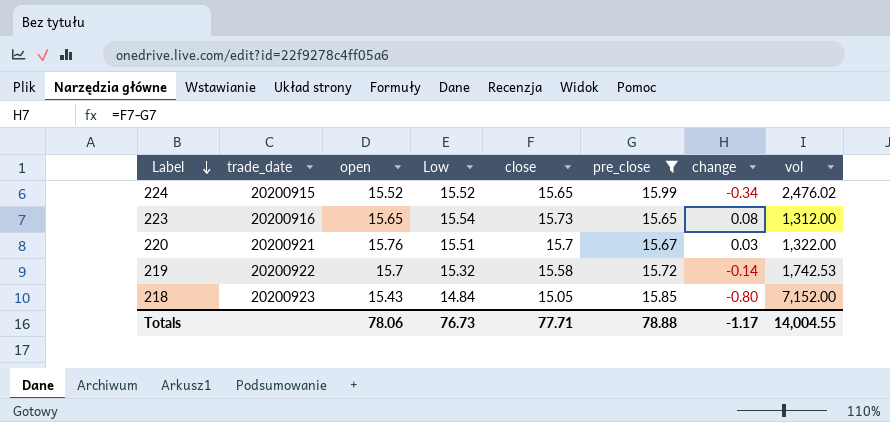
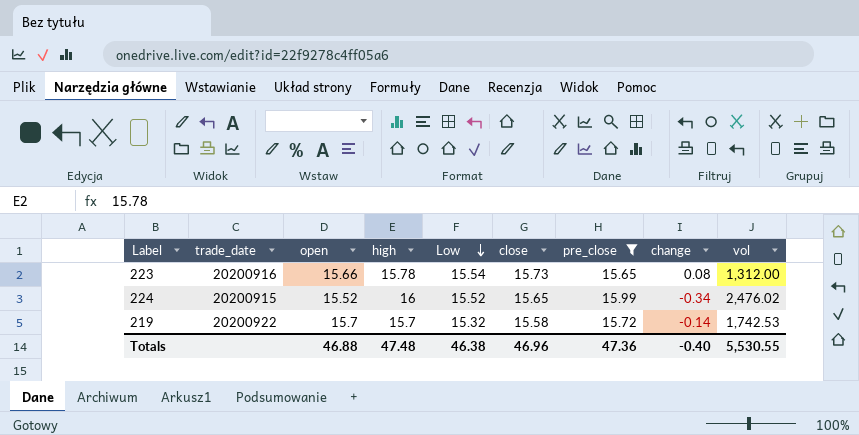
row order: Label descending -> Low descending
column high | position: none -> 4
row 220: 20200921 | 15.76 | 15.51 | 15.7 | 15.67 | 0.03 | 1,322.00 -> none
row 218: 20200923 | 15.43 | 14.84 | 15.05 | 15.85 | -0.80 | 7,152.00 -> none
223 | open: 15.65 -> 15.66
Totals | open: 78.06 -> 46.88
Totals | Low: 76.73 -> 46.38
Totals | close: 77.71 -> 46.96
Totals | pre_close: 78.88 -> 47.36
Totals | change: -1.17 -> -0.40
Totals | vol: 14,004.55 -> 5,530.55

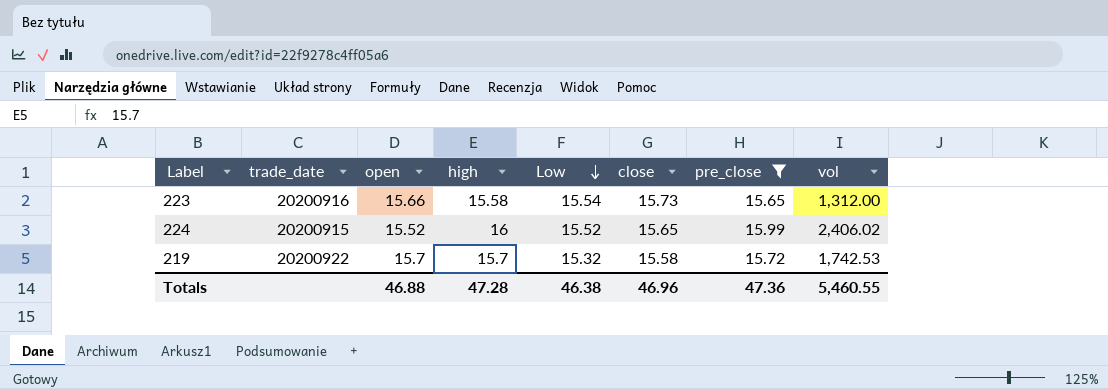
column change | formula: [close] - [pre_close] -> none
223 | high: 15.78 -> 15.58
224 | vol: 2,476.02 -> 2,406.02
Totals | high: 47.48 -> 47.28
Totals | vol: 5,530.55 -> 5,460.55

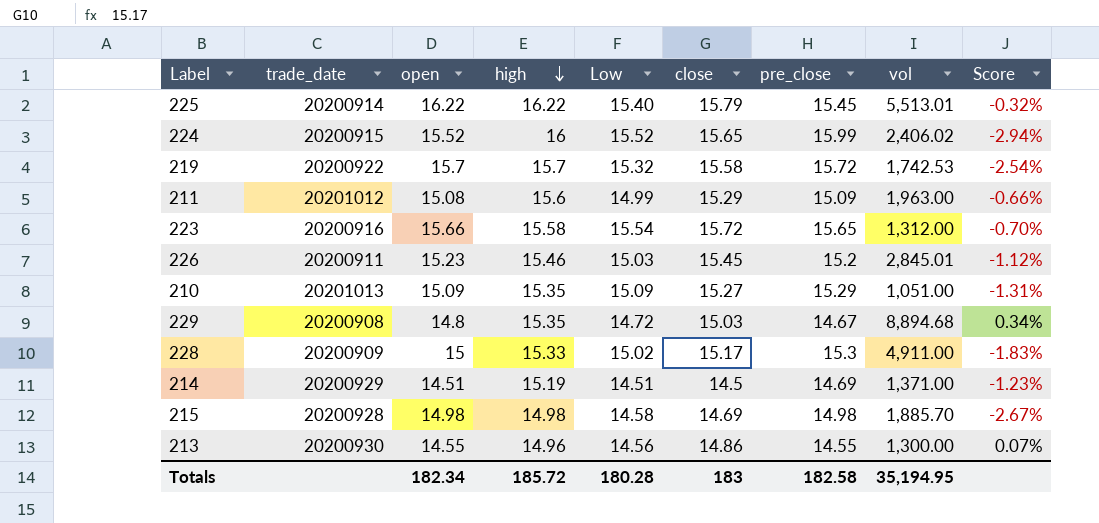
filter: pre_close >= 15.65 -> none
row order: Low descending -> high descending
column Score | formula: none -> ([Low] - [pre_close]) / [pre_close]
223 | close: 15.73 -> 15.72
Totals | open: 46.88 -> 182.34
Totals | high: 47.28 -> 185.72
Totals | Low: 46.38 -> 180.28
Totals | close: 46.96 -> 183
Totals | pre_close: 47.36 -> 182.58
Totals | vol: 5,460.55 -> 35,194.95

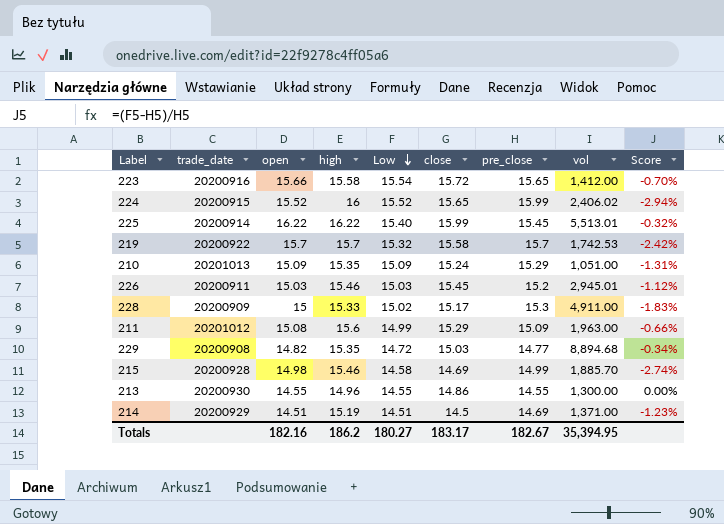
row order: high descending -> Low descending
223 | vol: 1,312.00 -> 1,412.00
225 | close: 15.79 -> 15.99
219 | pre_close: 15.72 -> 15.7
219 | Score: -2.54% -> -2.42%
210 | close: 15.27 -> 15.24
226 | open: 15.23 -> 15.03
226 | vol: 2,845.01 -> 2,945.01
229 | open: 14.8 -> 14.82
229 | pre_close: 14.67 -> 14.77
229 | Score: 0.34% -> -0.34%
215 | high: 14.98 -> 15.46
215 | pre_close: 14.98 -> 14.99
215 | Score: -2.67% -> -2.74%
213 | Low: 14.56 -> 14.55
213 | Score: 0.07% -> 0.00%
Totals | open: 182.34 -> 182.16
Totals | high: 185.72 -> 186.2
Totals | Low: 180.28 -> 180.27
Totals | close: 183 -> 183.17
Totals | pre_close: 182.58 -> 182.67
Totals | vol: 35,194.95 -> 35,394.95

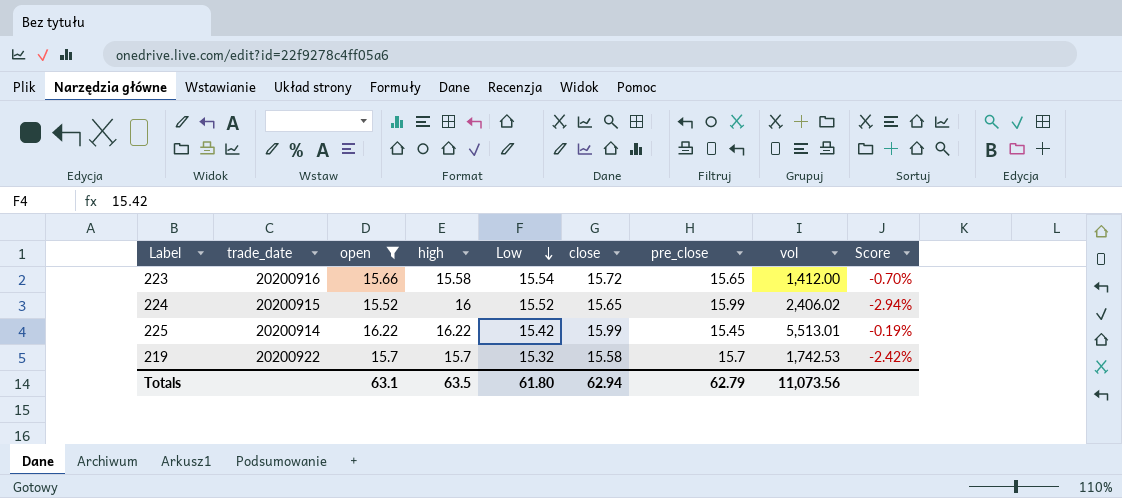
filter: none -> open >= 15.52
225 | Low: 15.40 -> 15.42
225 | Score: -0.32% -> -0.19%
Totals | open: 182.16 -> 63.1
Totals | high: 186.2 -> 63.5
Totals | Low: 180.27 -> 61.80
Totals | close: 183.17 -> 62.94
Totals | pre_close: 182.67 -> 62.79
Totals | vol: 35,394.95 -> 11,073.56

